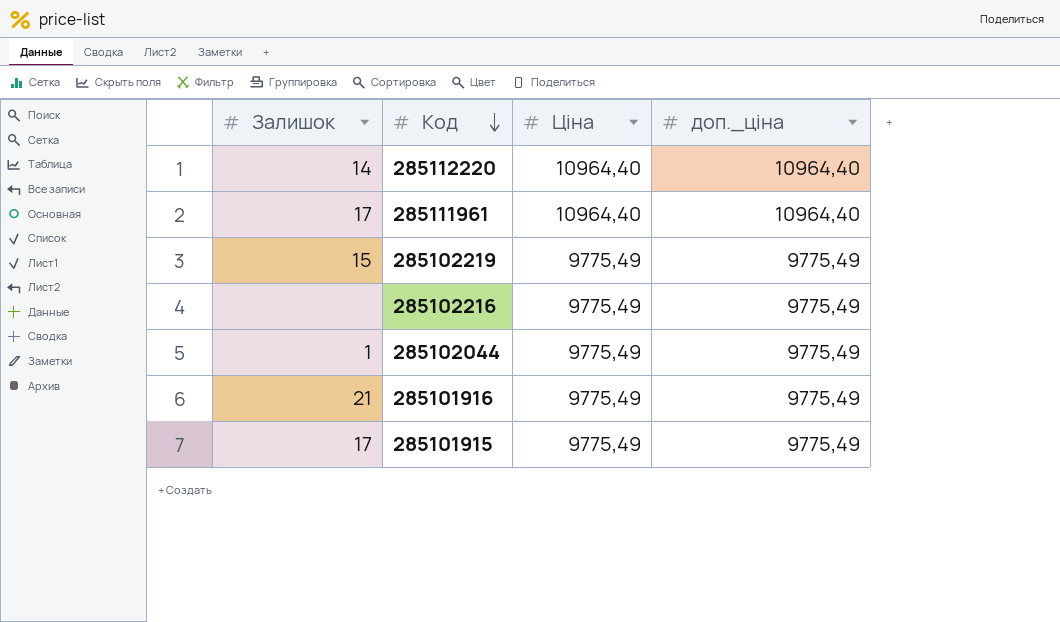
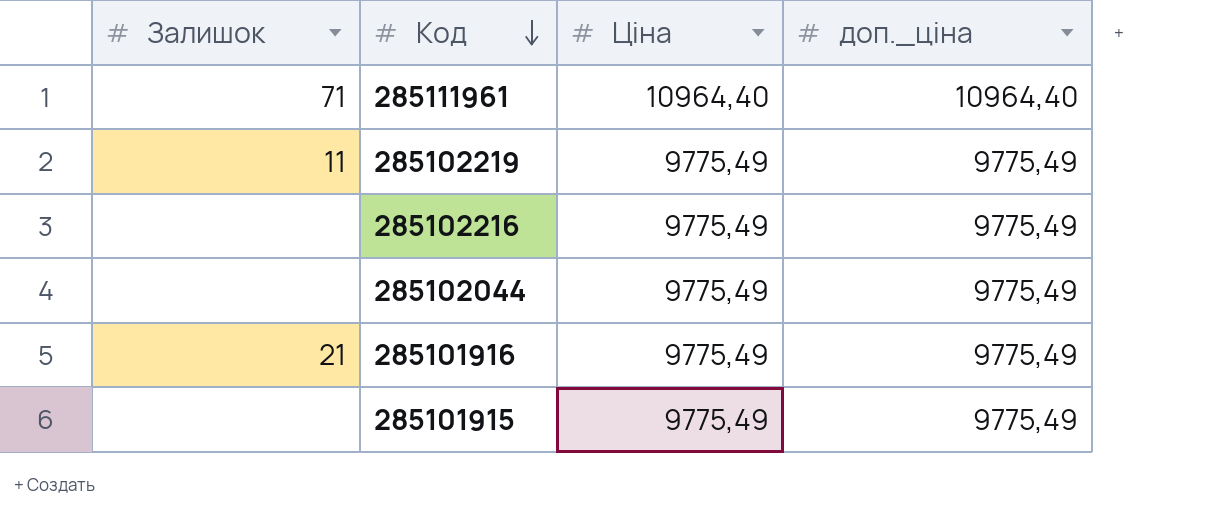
row 285112220: 14 | 10964,40 | 10964,40 -> none
285111961 | Залишок: 17 -> 71
285102219 | Залишок: 15 -> 11
285102044 | Залишок: 1 -> none
285101915 | Залишок: 17 -> none

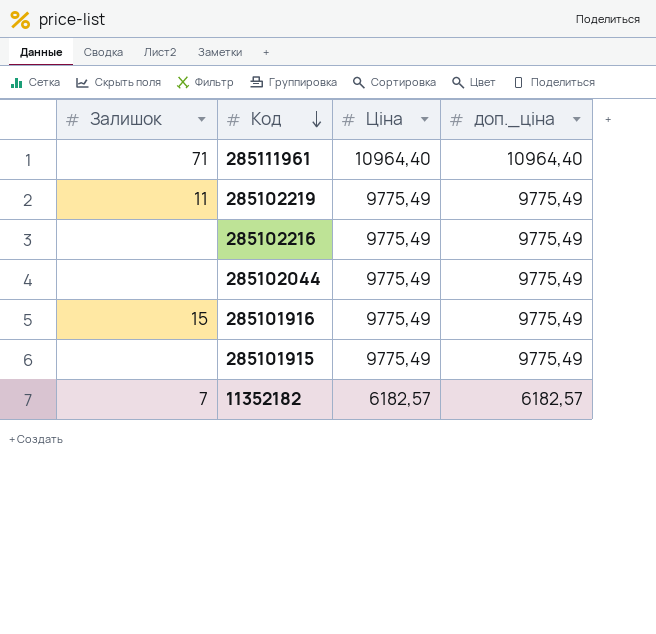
285101916 | Залишок: 21 -> 15
row 11352182: none -> 7 | 6182,57 | 6182,57

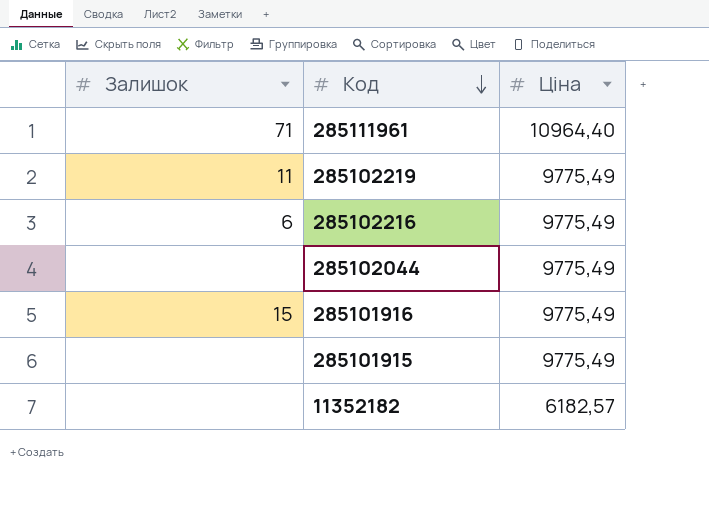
column доп._ціна | position: 4 -> none
285102216 | Залишок: none -> 6
11352182 | Залишок: 7 -> none

